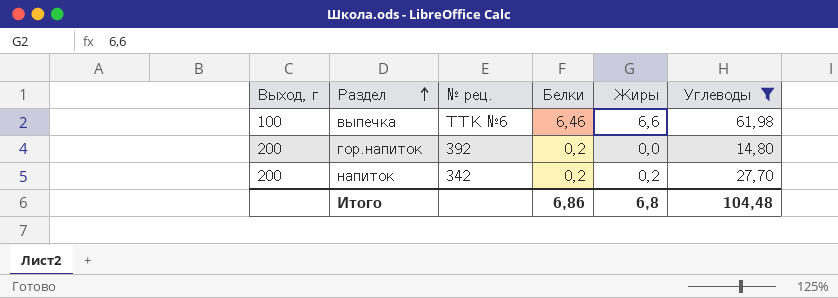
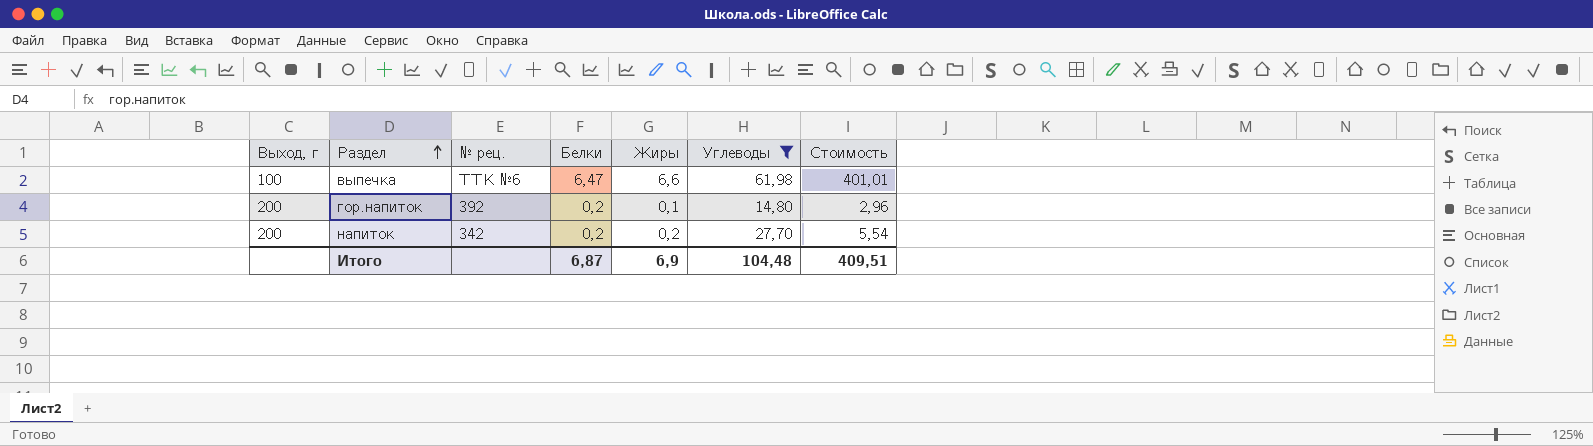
column Стоимость | formula: none -> [Белки] * [Углеводы]
выпечка | Белки: 6,46 -> 6,47
гор.напиток | Жиры: 0,0 -> 0,1
Итого | Белки: 6,86 -> 6,87
Итого | Жиры: 6,8 -> 6,9

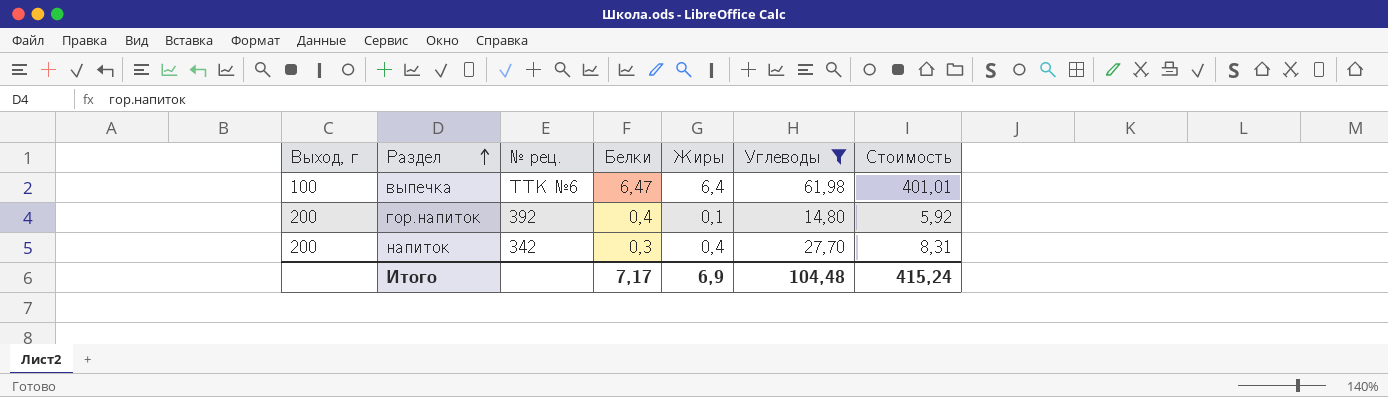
выпечка | Жиры: 6,6 -> 6,4
гор.напиток | Белки: 0,2 -> 0,4
гор.напиток | Стоимость: 2,96 -> 5,92
напиток | Белки: 0,2 -> 0,3
напиток | Жиры: 0,2 -> 0,4
напиток | Стоимость: 5,54 -> 8,31
Итого | Белки: 6,87 -> 7,17
Итого | Стоимость: 409,51 -> 415,24

